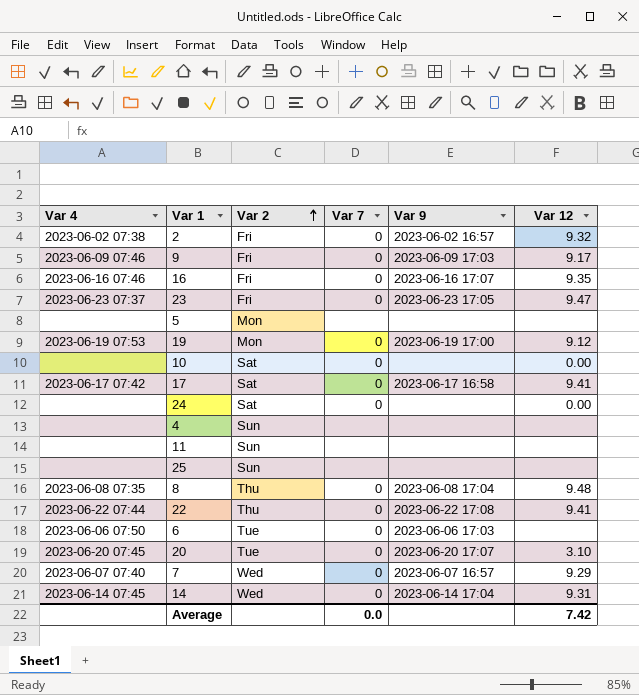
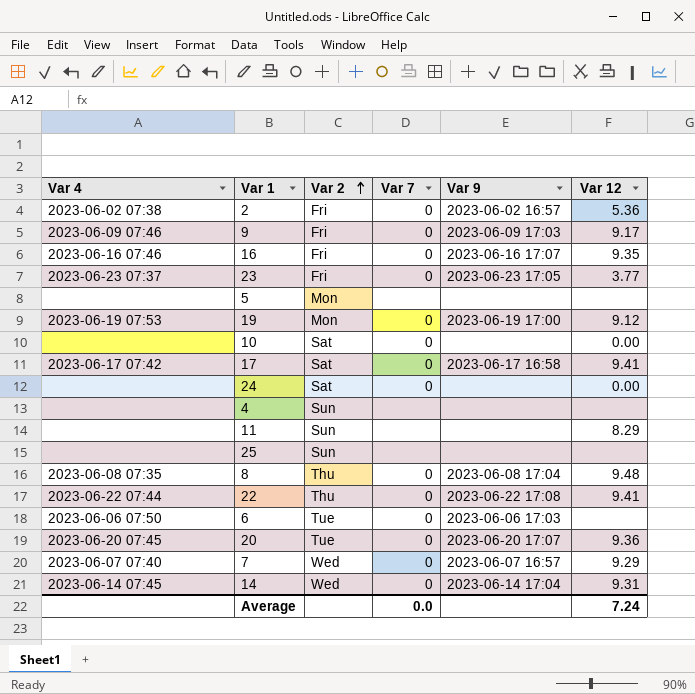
2 | Var 12: 9.32 -> 5.36
23 | Var 12: 9.47 -> 3.77
11 | Var 12: none -> 8.29
20 | Var 12: 3.10 -> 9.36
Average | Var 12: 7.42 -> 7.24

